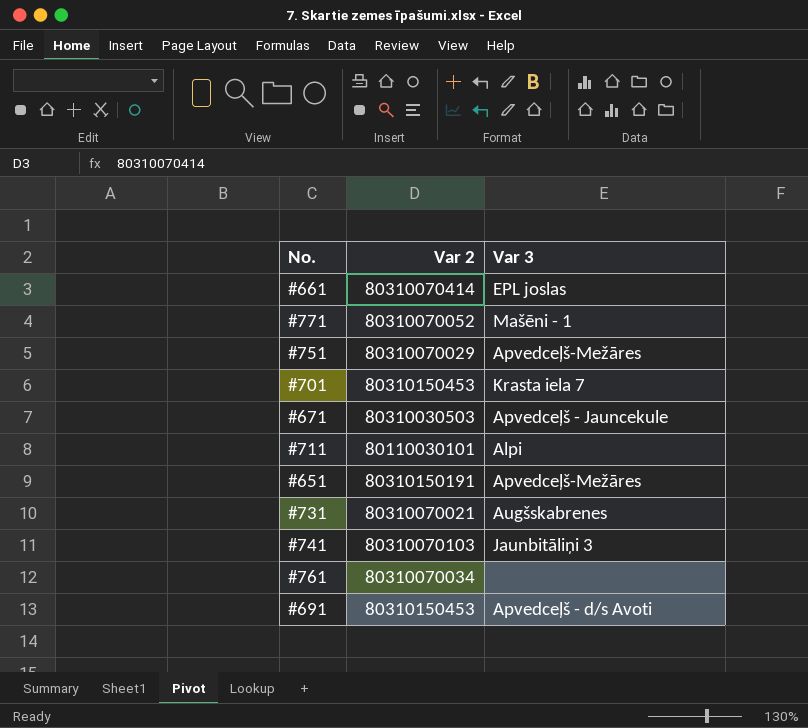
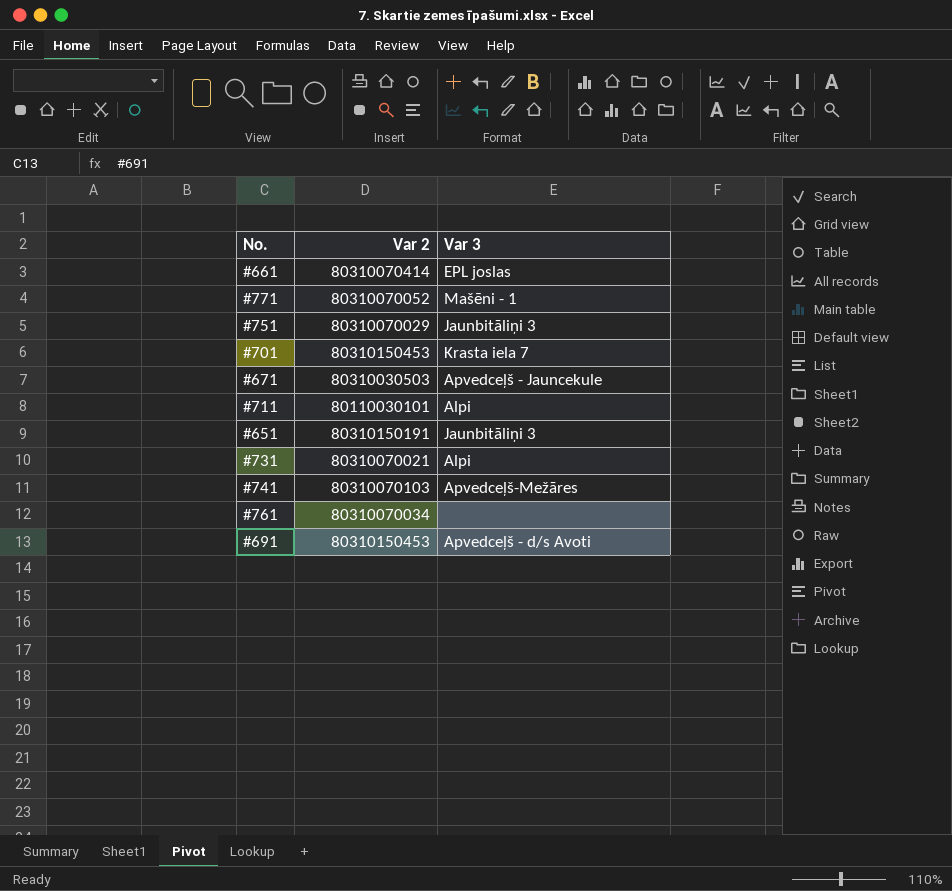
#751 | Var 3: Apvedceļš-Mežāres -> Jaunbitāliņi 3
#651 | Var 3: Apvedceļš-Mežāres -> Jaunbitāliņi 3
#731 | Var 3: Augšskabrenes -> Alpi
#741 | Var 3: Jaunbitāliņi 3 -> Apvedceļš-Mežāres

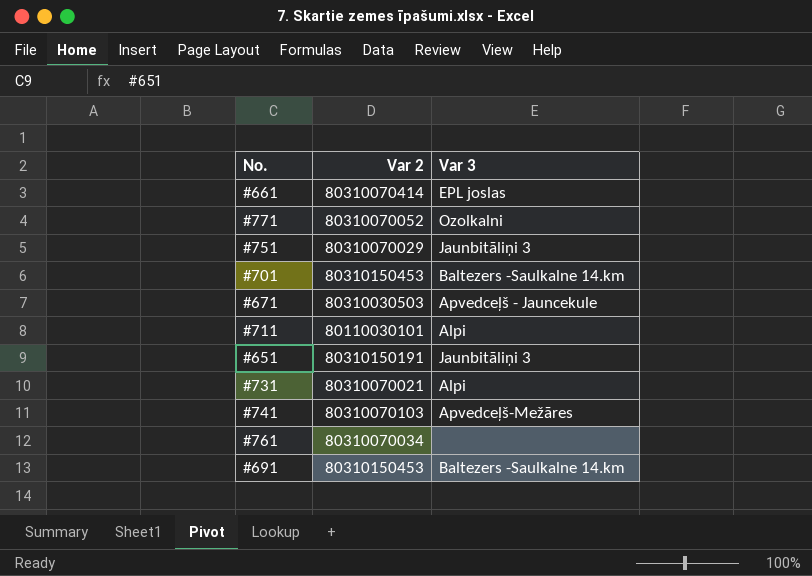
#771 | Var 3: Mašēni - 1 -> Ozolkalni
#701 | Var 3: Krasta iela 7 -> Baltezers -Saulkalne 14.km
#691 | Var 3: Apvedceļš - d/s Avoti -> Baltezers -Saulkalne 14.km

